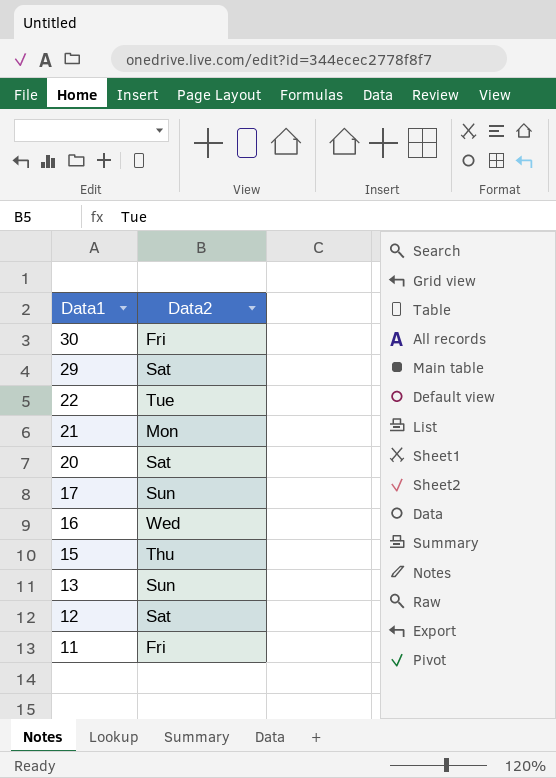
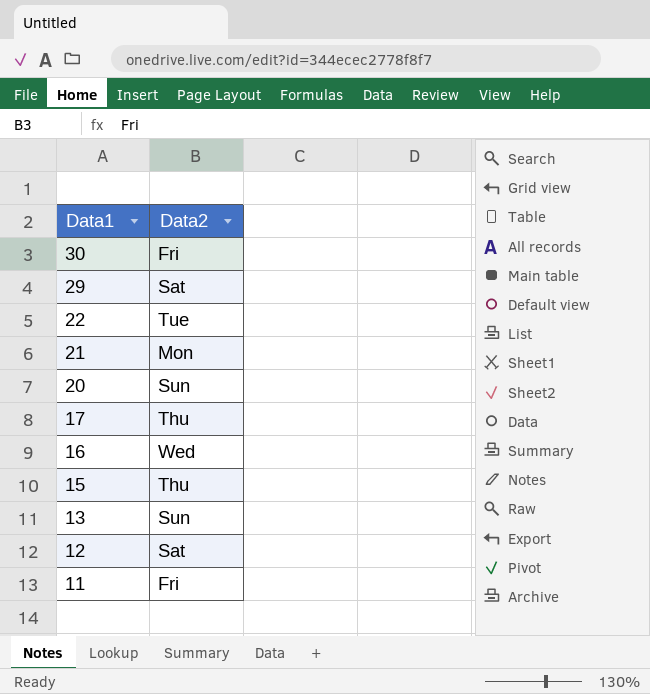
20 | Data2: Sat -> Sun
17 | Data2: Sun -> Thu

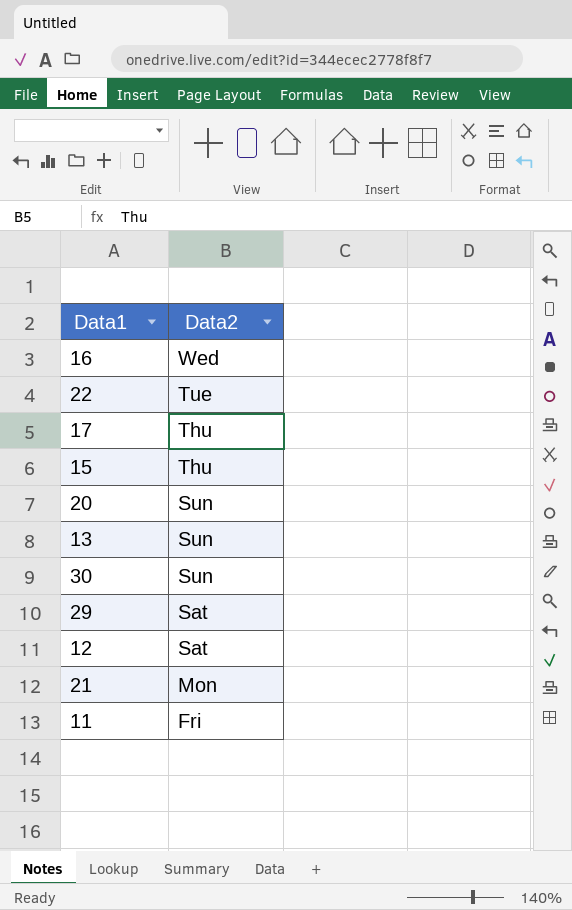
row order: Data1 descending -> Data2 descending
30 | Data2: Fri -> Sun

